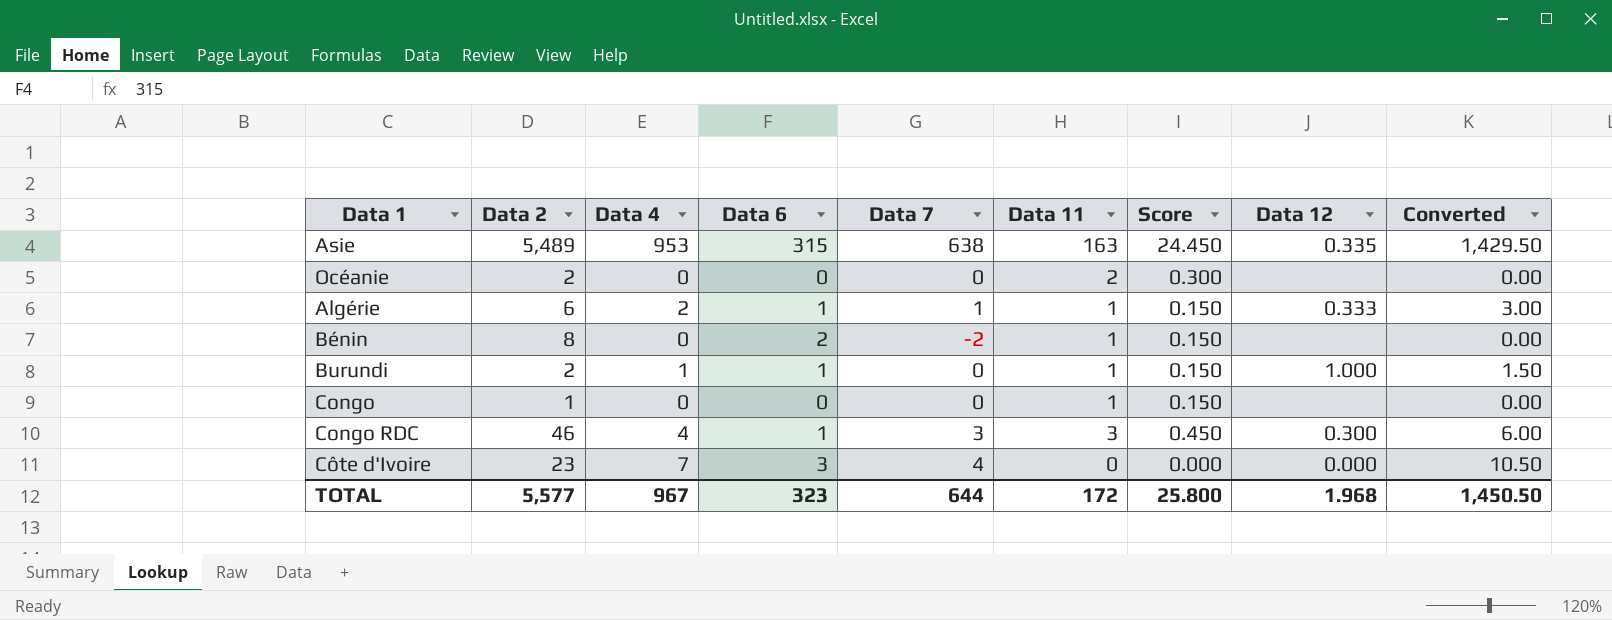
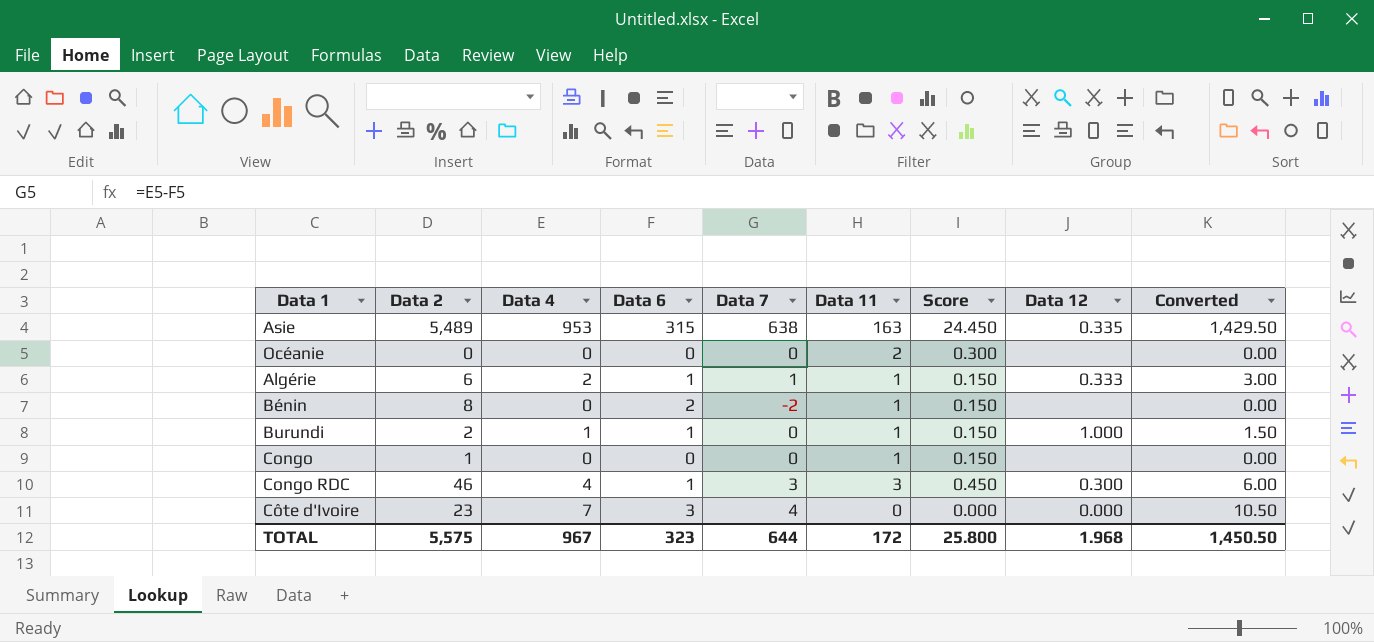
Océanie | Data 2: 2 -> 0
TOTAL | Data 2: 5,577 -> 5,575

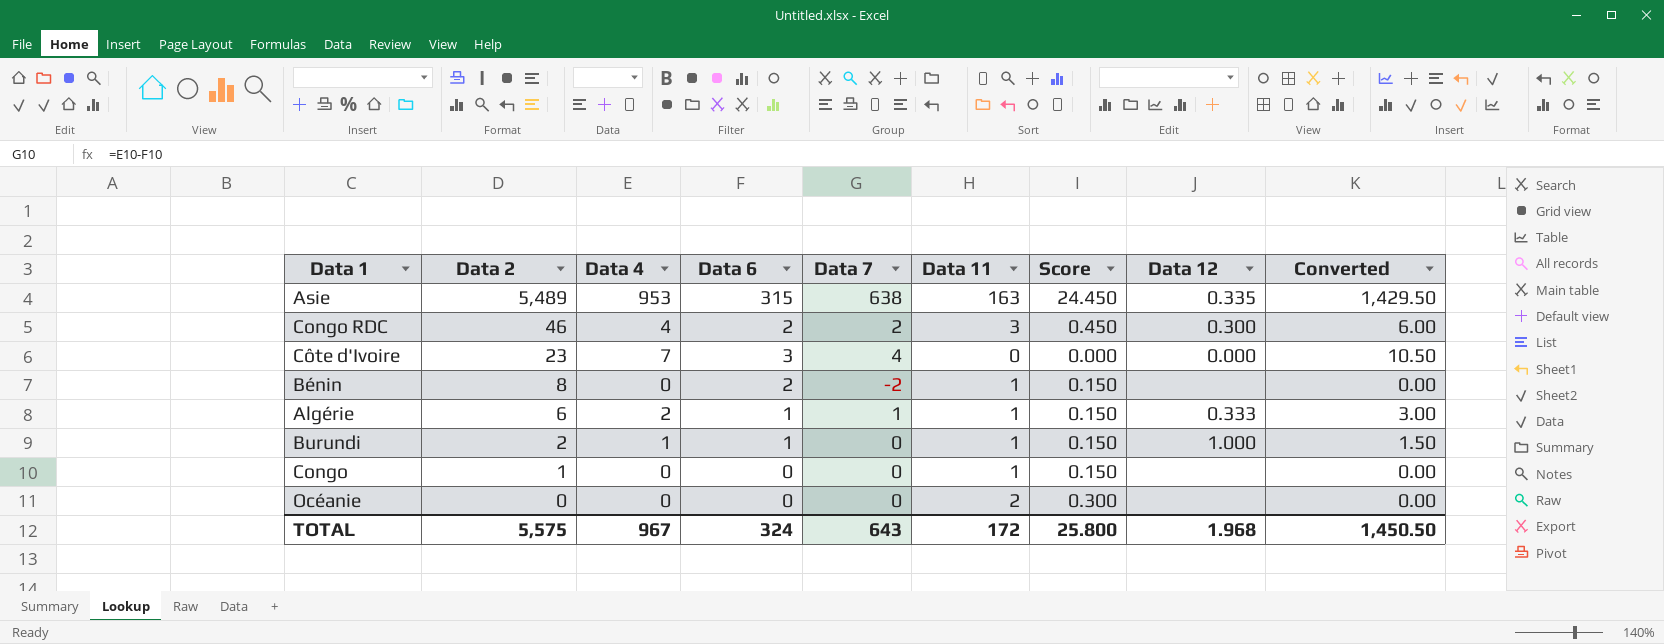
row order: none -> Data 2 descending
Congo RDC | Data 6: 1 -> 2
Congo RDC | Data 7: 3 -> 2
TOTAL | Data 6: 323 -> 324
TOTAL | Data 7: 644 -> 643

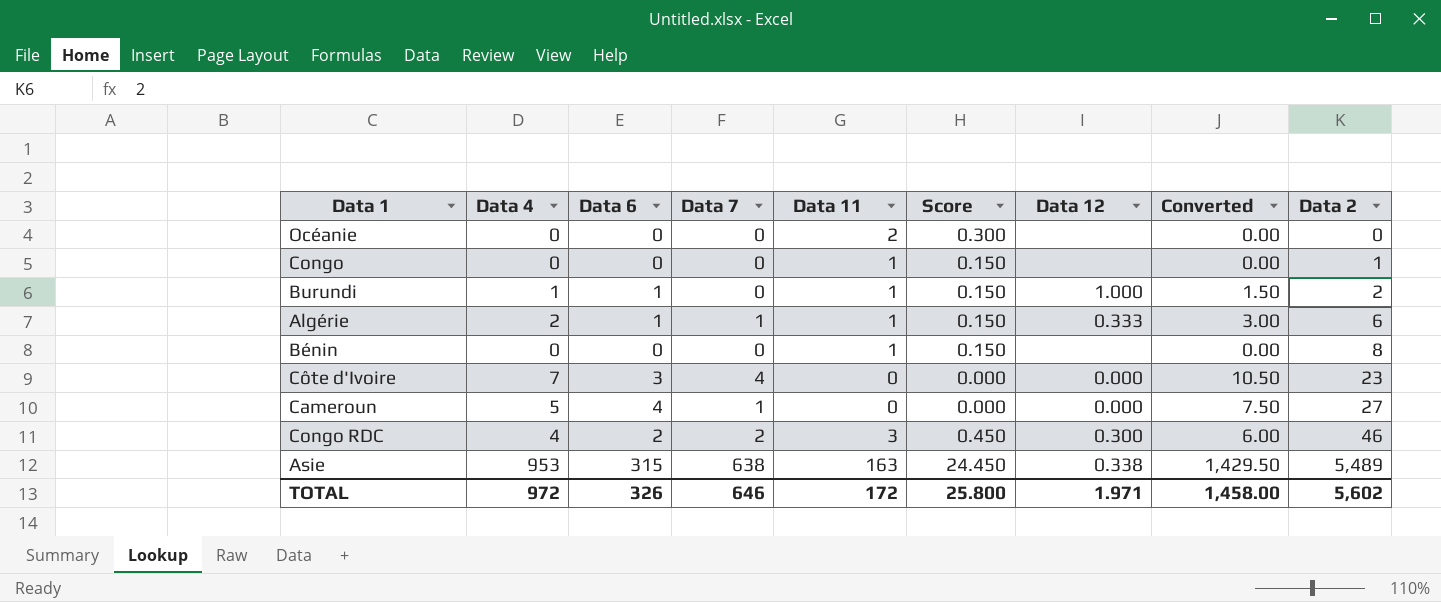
row order: Data 2 descending -> Data 2 ascending
column Data 2 | position: 2 -> 9
Bénin | Data 6: 2 -> 0
Bénin | Data 7: -2 -> 0
row Cameroun: none -> 5 | 4 | 1 | 0 | 0.000 | 0.000 | 7.50 | 27
Asie | Data 12: 0.335 -> 0.338
TOTAL | Data 4: 967 -> 972
TOTAL | Data 6: 324 -> 326
TOTAL | Data 7: 643 -> 646
TOTAL | Data 12: 1.968 -> 1.971
TOTAL | Converted: 1,450.50 -> 1,458.00
TOTAL | Data 2: 5,575 -> 5,602

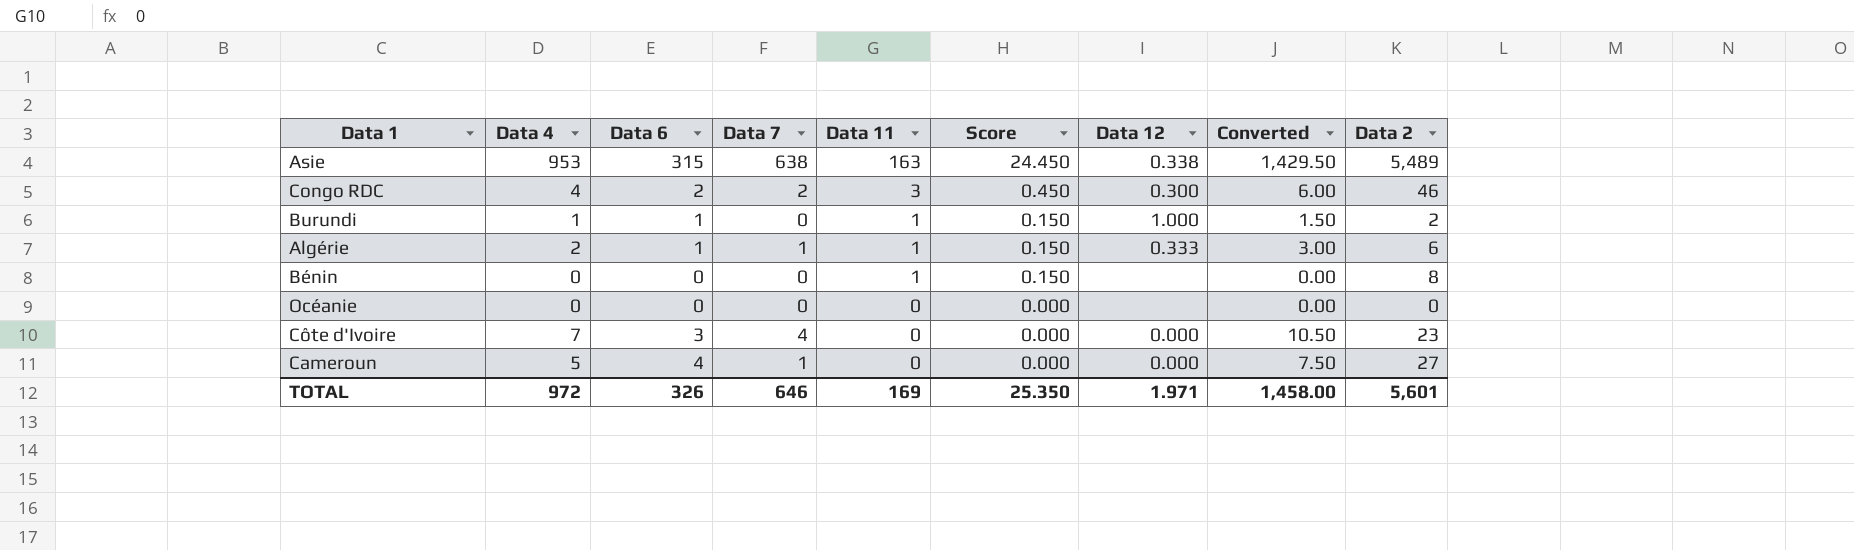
row order: Data 2 ascending -> Data 11 descending
row Congo: 0 | 0 | 0 | 1 | 0.150 | none | 0.00 | 1 -> none
Océanie | Data 11: 2 -> 0
Océanie | Score: 0.300 -> 0.000
TOTAL | Data 11: 172 -> 169
TOTAL | Score: 25.800 -> 25.350
TOTAL | Data 2: 5,602 -> 5,601

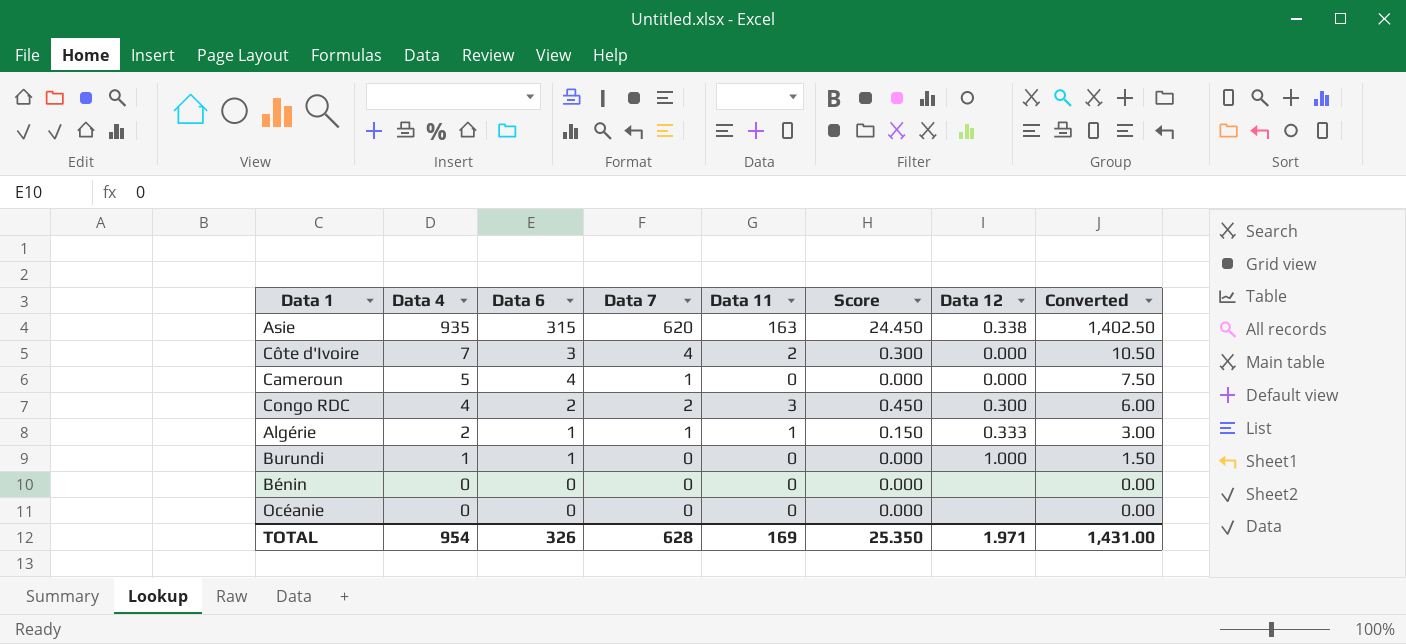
row order: Data 11 descending -> Data 4 descending
column Data 2 | position: 9 -> none
Asie | Data 4: 953 -> 935
Asie | Data 7: 638 -> 620
Asie | Converted: 1,429.50 -> 1,402.50
Côte d'Ivoire | Data 11: 0 -> 2
Côte d'Ivoire | Score: 0.000 -> 0.300
Burundi | Data 11: 1 -> 0
Burundi | Score: 0.150 -> 0.000
Bénin | Data 11: 1 -> 0
Bénin | Score: 0.150 -> 0.000
TOTAL | Data 4: 972 -> 954
TOTAL | Data 7: 646 -> 628
TOTAL | Converted: 1,458.00 -> 1,431.00

